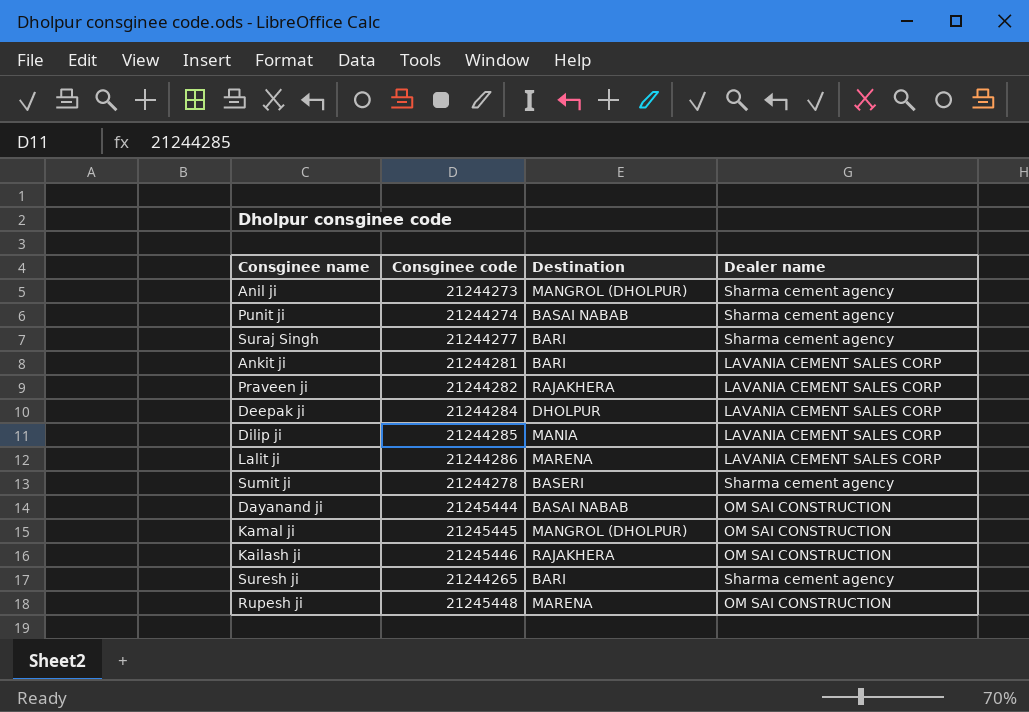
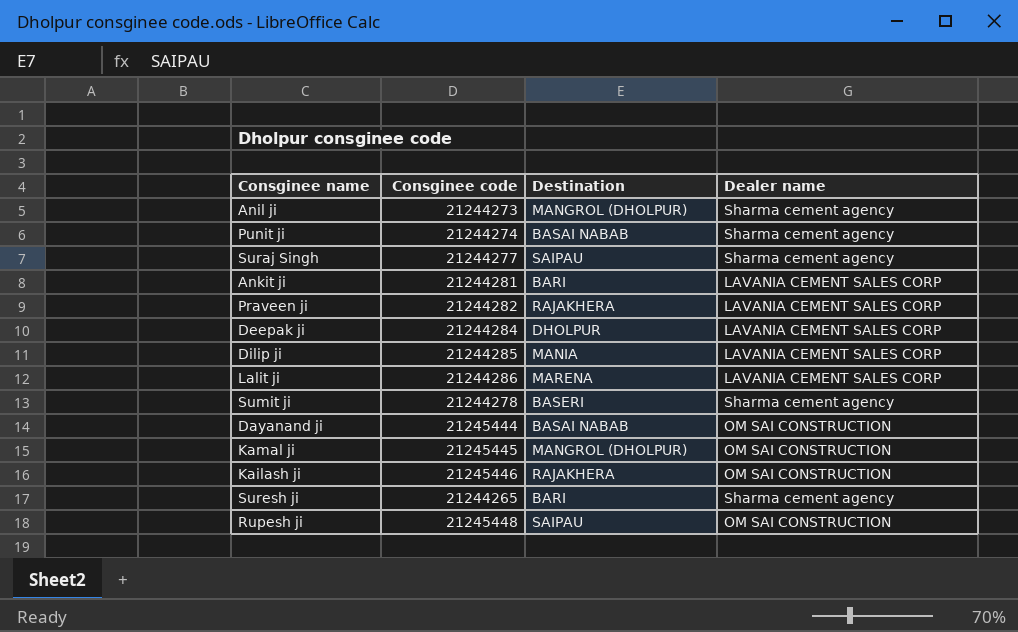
Suraj Singh | Destination: BARI -> SAIPAU
Rupesh ji | Destination: MARENA -> SAIPAU

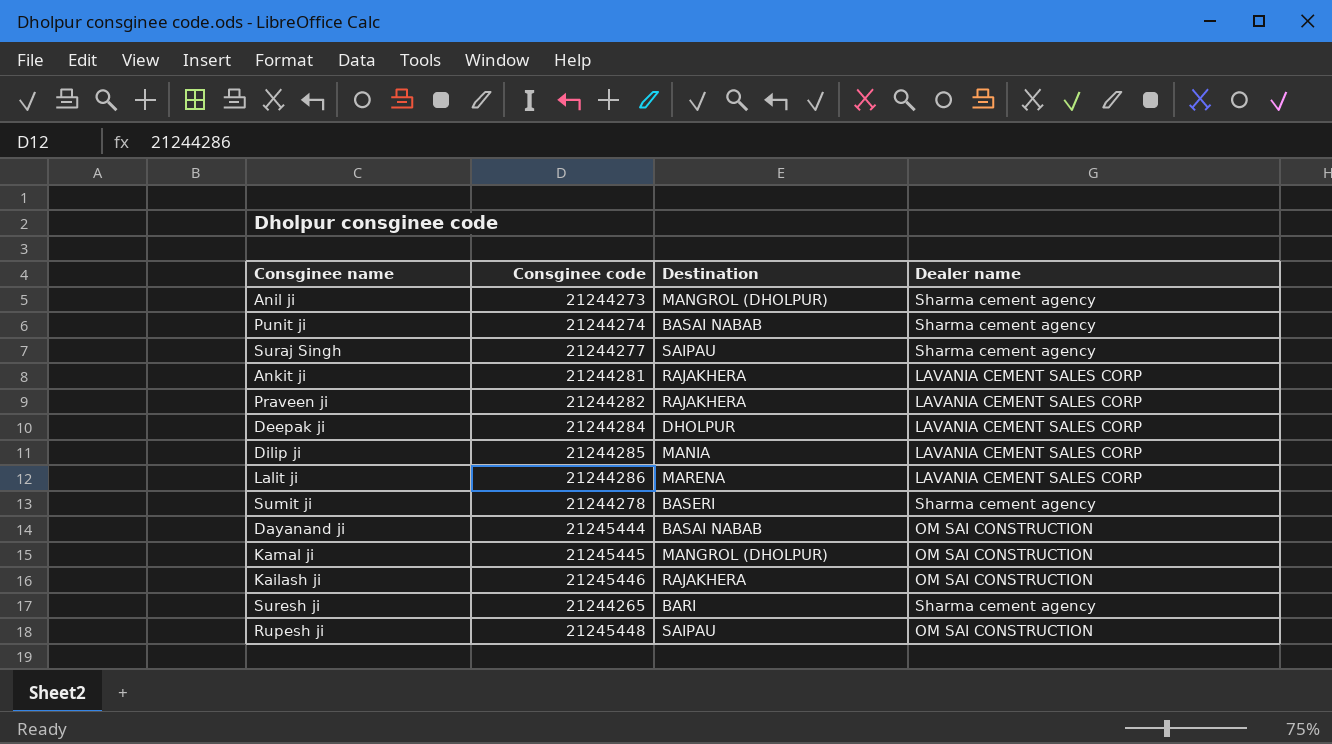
Ankit ji | Destination: BARI -> RAJAKHERA

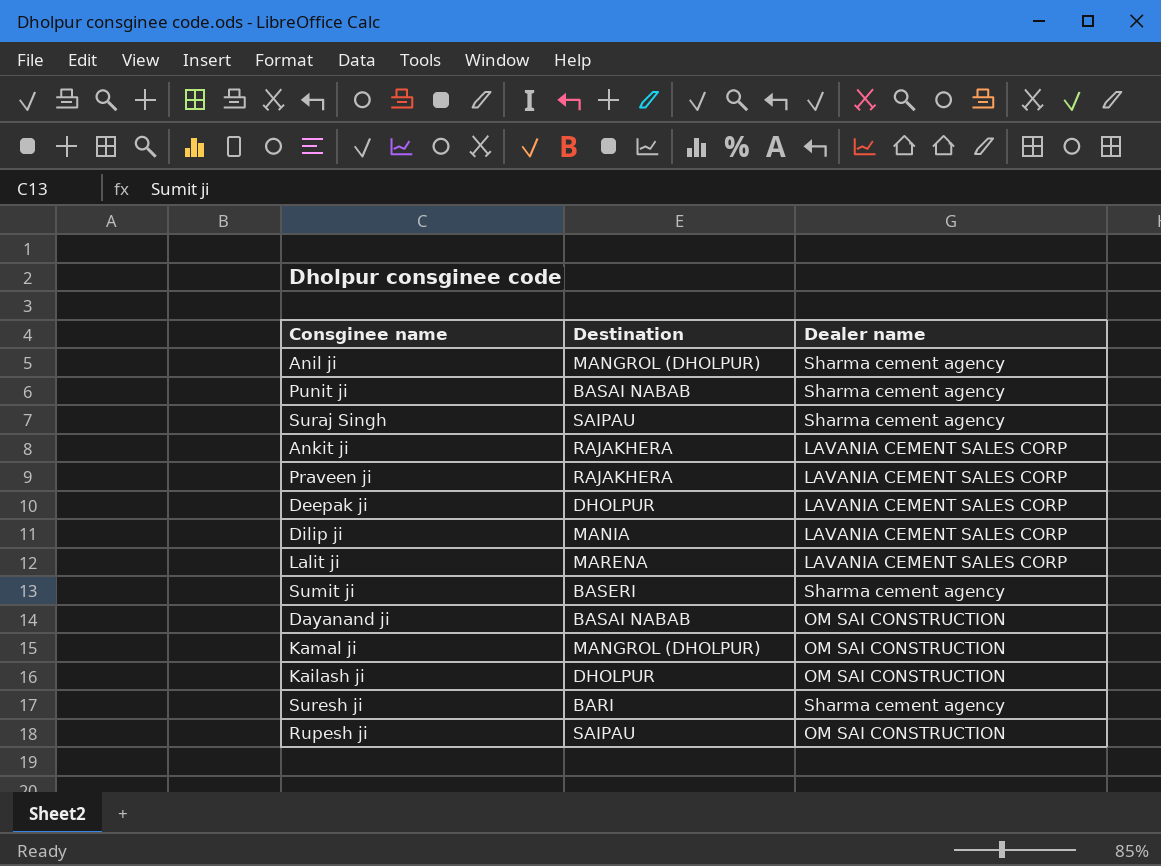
column Consginee code | position: 2 -> none
Kailash ji | Destination: RAJAKHERA -> DHOLPUR

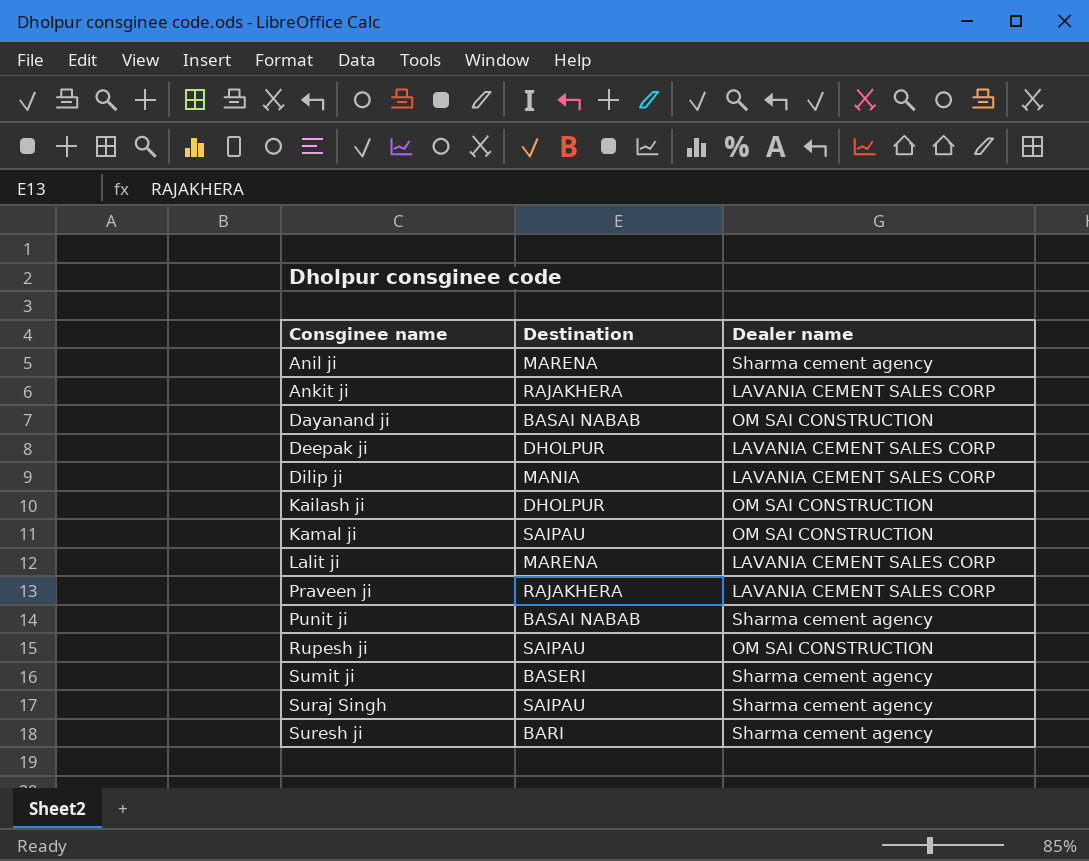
row order: none -> Consginee name ascending
Anil ji | Destination: MANGROL (DHOLPUR) -> MARENA
Kamal ji | Destination: MANGROL (DHOLPUR) -> SAIPAU

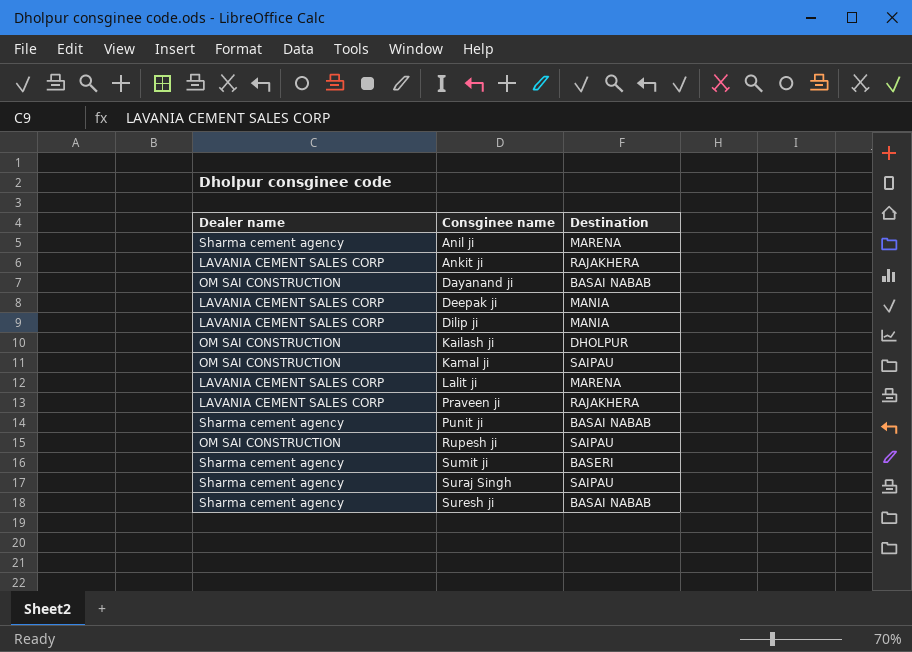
column Dealer name | position: 3 -> 1
Deepak ji | Destination: DHOLPUR -> MANIA
Suresh ji | Destination: BARI -> BASAI NABAB

